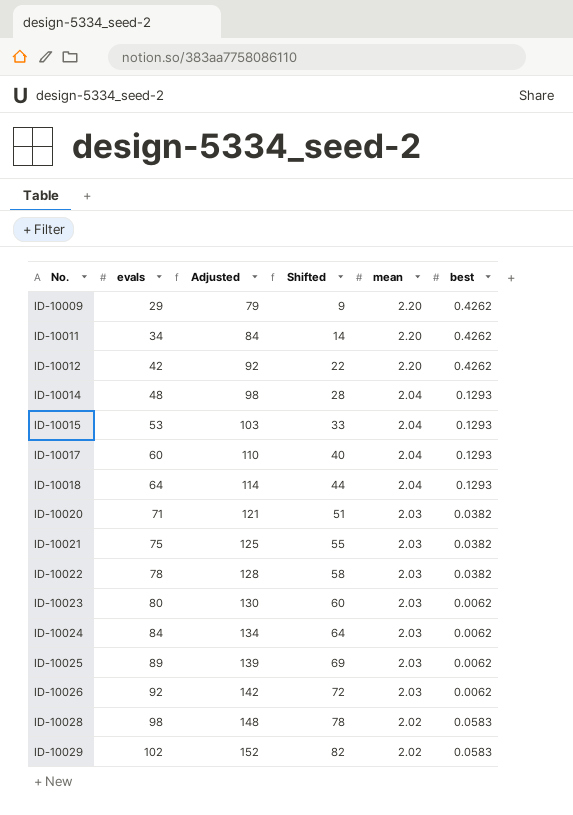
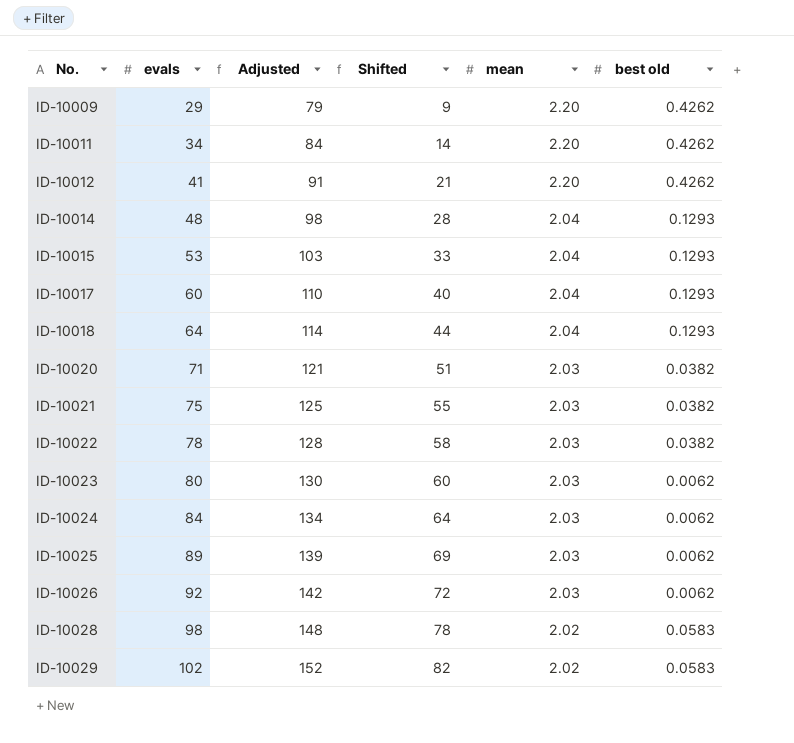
column name: best -> best old
ID-10012 | evals: 42 -> 41
ID-10012 | Adjusted: 92 -> 91
ID-10012 | Shifted: 22 -> 21

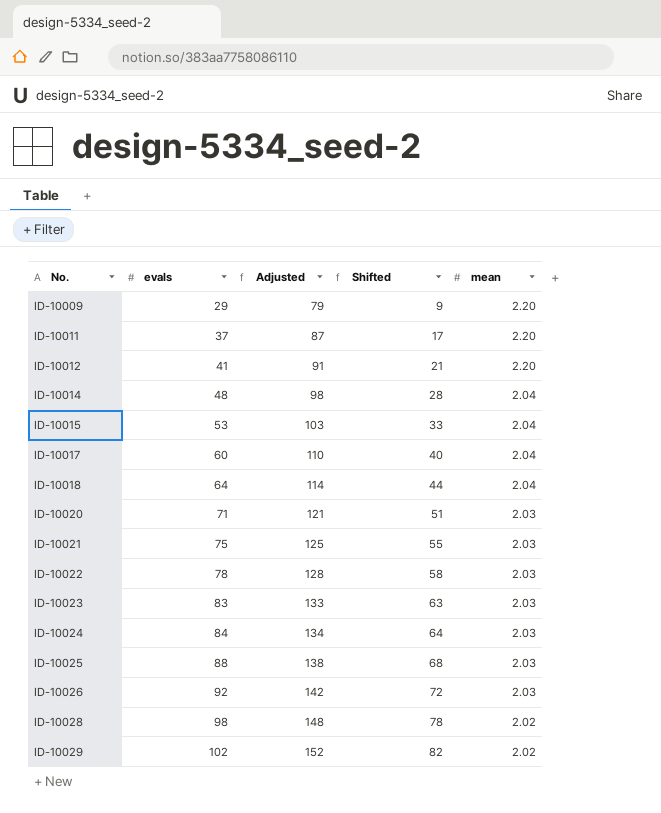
column best old | position: 6 -> none
ID-10011 | evals: 34 -> 37
ID-10011 | Adjusted: 84 -> 87
ID-10011 | Shifted: 14 -> 17
ID-10023 | evals: 80 -> 83
ID-10023 | Adjusted: 130 -> 133
ID-10023 | Shifted: 60 -> 63
ID-10025 | evals: 89 -> 88
ID-10025 | Adjusted: 139 -> 138
ID-10025 | Shifted: 69 -> 68

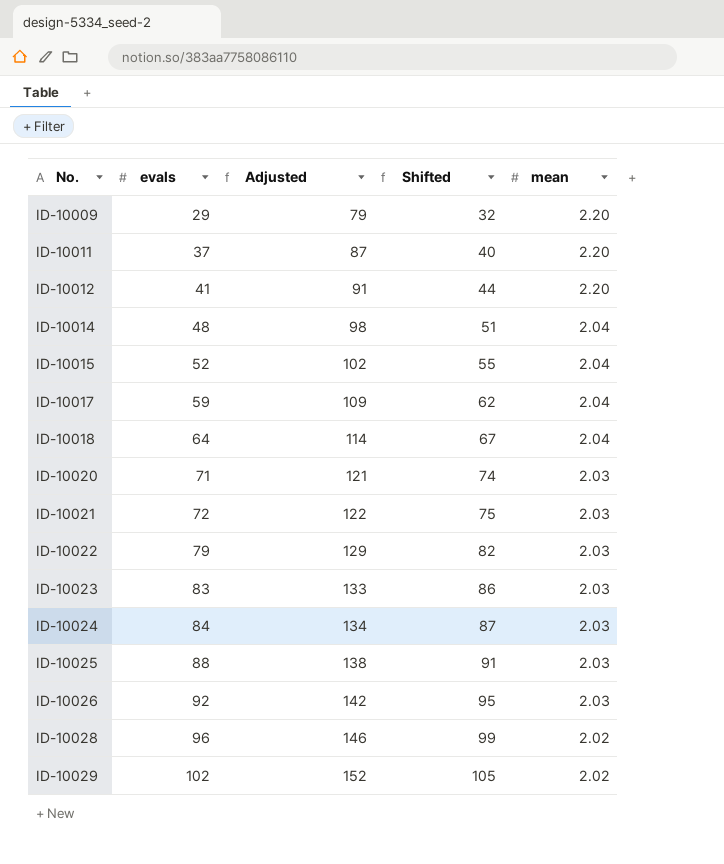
column Shifted | formula: [evals] - 20 -> [evals] + 3
ID-10015 | evals: 53 -> 52
ID-10015 | Adjusted: 103 -> 102
ID-10017 | evals: 60 -> 59
ID-10017 | Adjusted: 110 -> 109
ID-10021 | evals: 75 -> 72
ID-10021 | Adjusted: 125 -> 122
ID-10022 | evals: 78 -> 79
ID-10022 | Adjusted: 128 -> 129
ID-10028 | evals: 98 -> 96
ID-10028 | Adjusted: 148 -> 146

